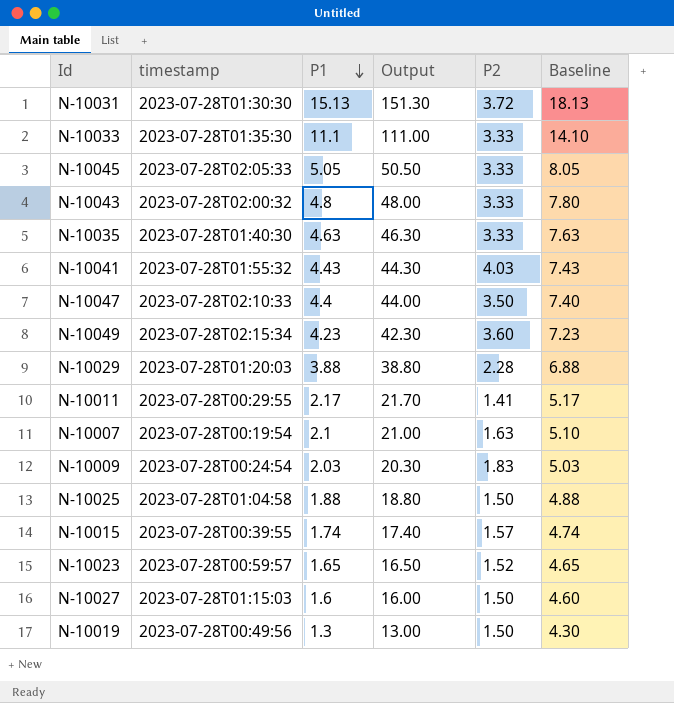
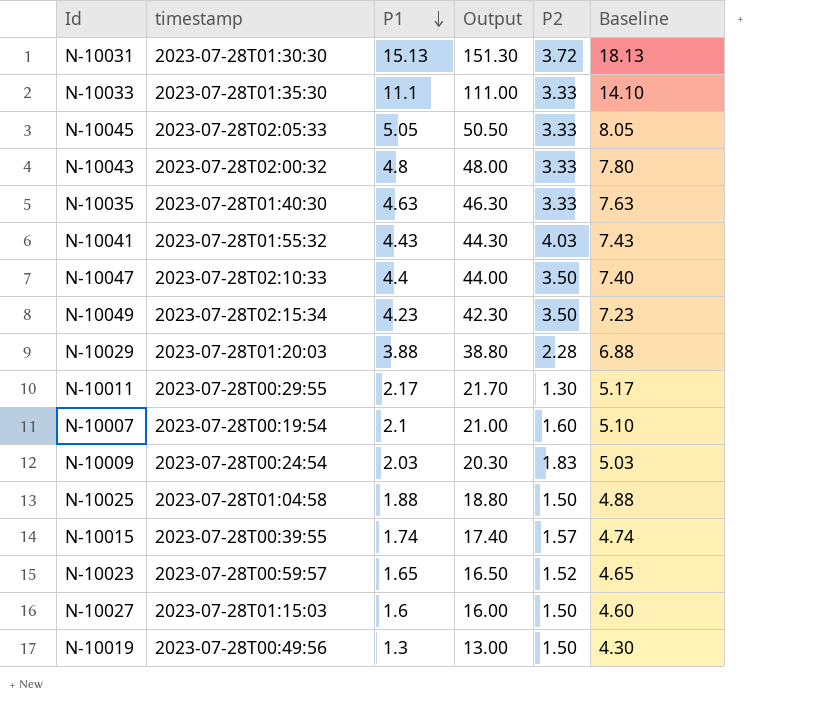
N-10049 | P2: 3.60 -> 3.50
N-10011 | P2: 1.41 -> 1.30
N-10007 | P2: 1.63 -> 1.60

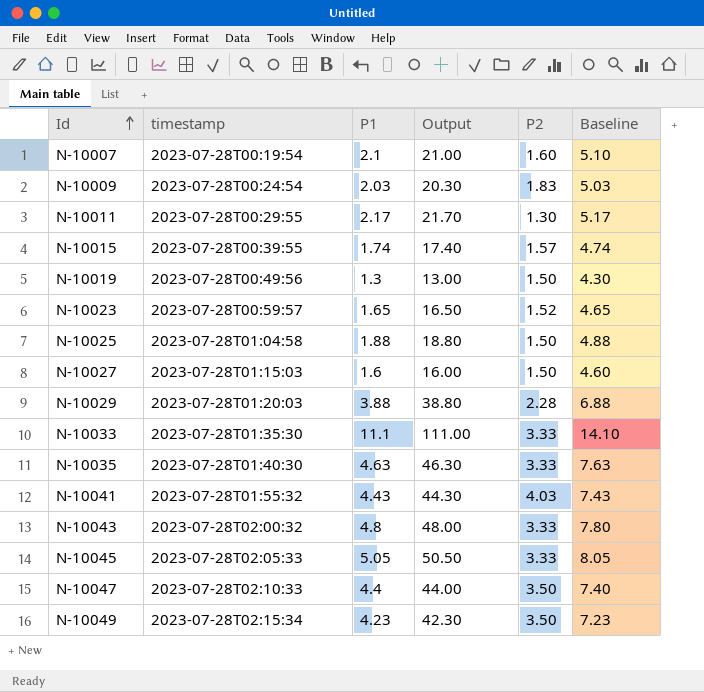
row order: P1 descending -> Id ascending
row N-10031: 2023-07-28T01:30:30 | 15.13 | 151.30 | 3.72 | 18.13 -> none

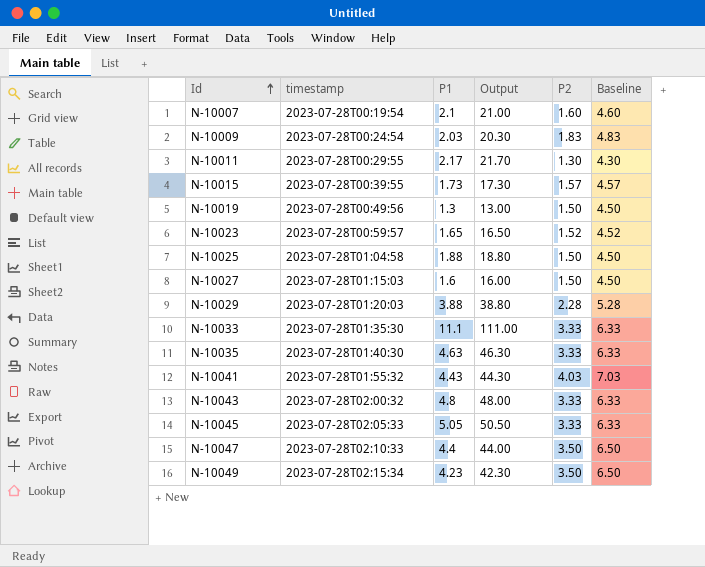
column Baseline | formula: [P1] + 3 -> [P2] + 3
N-10015 | P1: 1.74 -> 1.73
N-10015 | Output: 17.40 -> 17.30

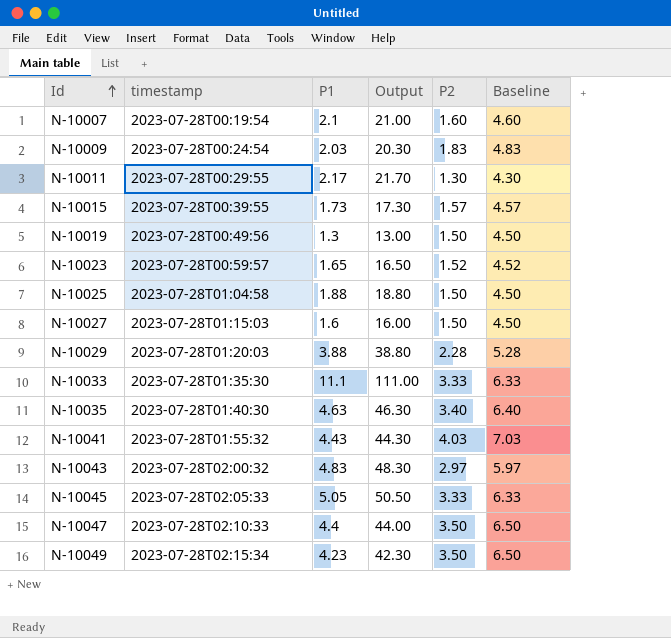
N-10035 | P2: 3.33 -> 3.40
N-10035 | Baseline: 6.33 -> 6.40
N-10043 | P1: 4.8 -> 4.83
N-10043 | Output: 48.00 -> 48.30
N-10043 | P2: 3.33 -> 2.97
N-10043 | Baseline: 6.33 -> 5.97

